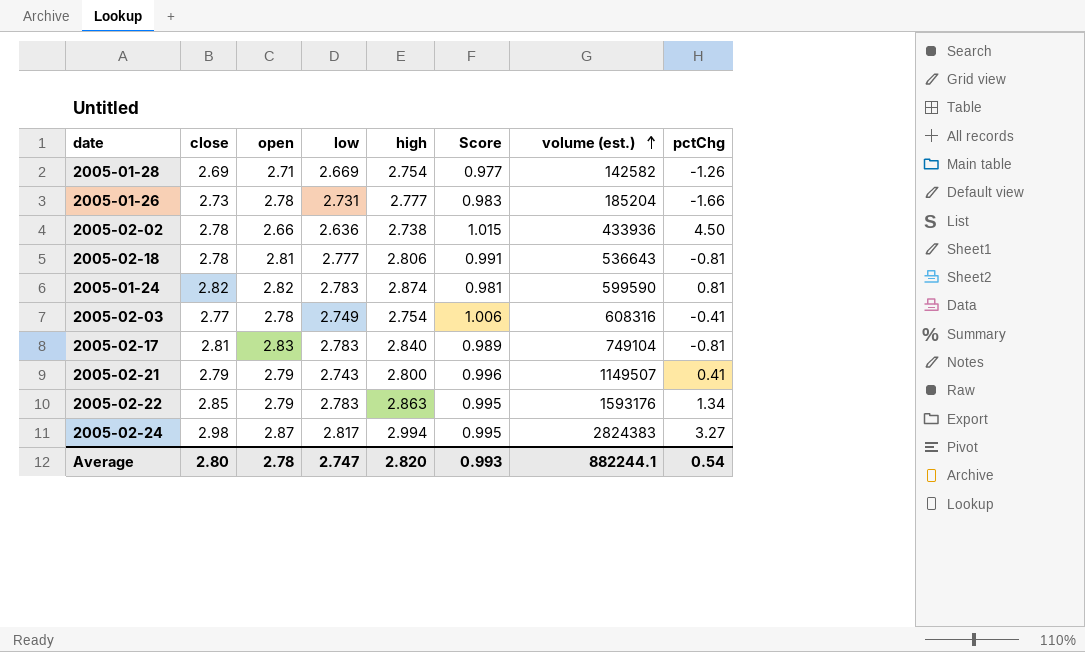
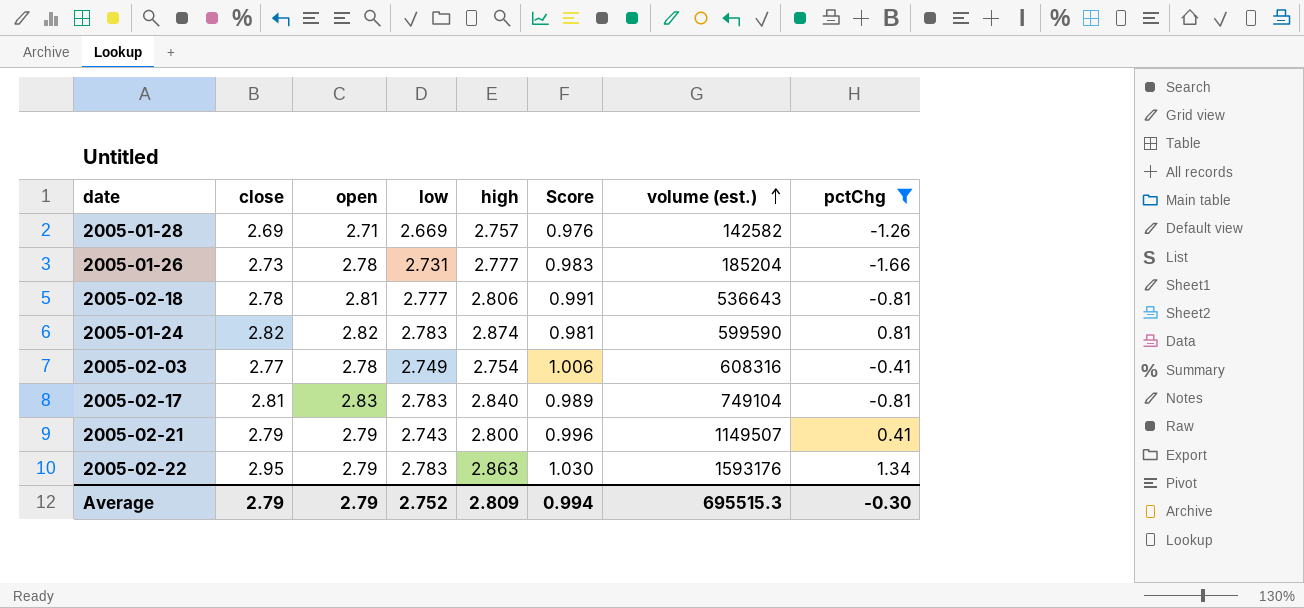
filter: none -> pctChg <= 1.34
2005-01-28 | high: 2.754 -> 2.757
2005-01-28 | Score: 0.977 -> 0.976
2005-02-22 | close: 2.85 -> 2.95
2005-02-22 | Score: 0.995 -> 1.030
Average | close: 2.80 -> 2.79
Average | open: 2.78 -> 2.79
Average | low: 2.747 -> 2.752
Average | high: 2.820 -> 2.809
Average | Score: 0.993 -> 0.994
Average | volume (est.): 882244.1 -> 695515.3
Average | pctChg: 0.54 -> -0.30

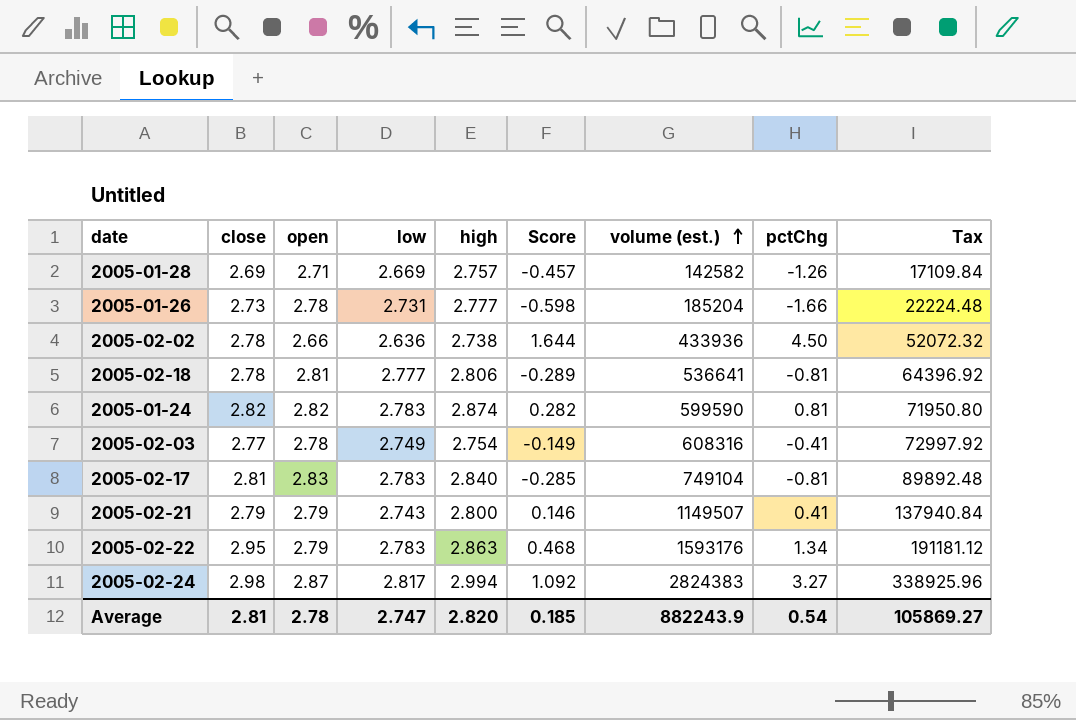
filter: pctChg <= 1.34 -> none
column Score | formula: [close] / [high] -> [pctChg] / [high]
column Tax | formula: none -> [volume (est.)] * 0.12
2005-02-18 | volume (est.): 536643 -> 536641
Average | close: 2.79 -> 2.81
Average | open: 2.79 -> 2.78
Average | low: 2.752 -> 2.747
Average | high: 2.809 -> 2.820
Average | Score: 0.994 -> 0.185
Average | volume (est.): 695515.3 -> 882243.9
Average | pctChg: -0.30 -> 0.54

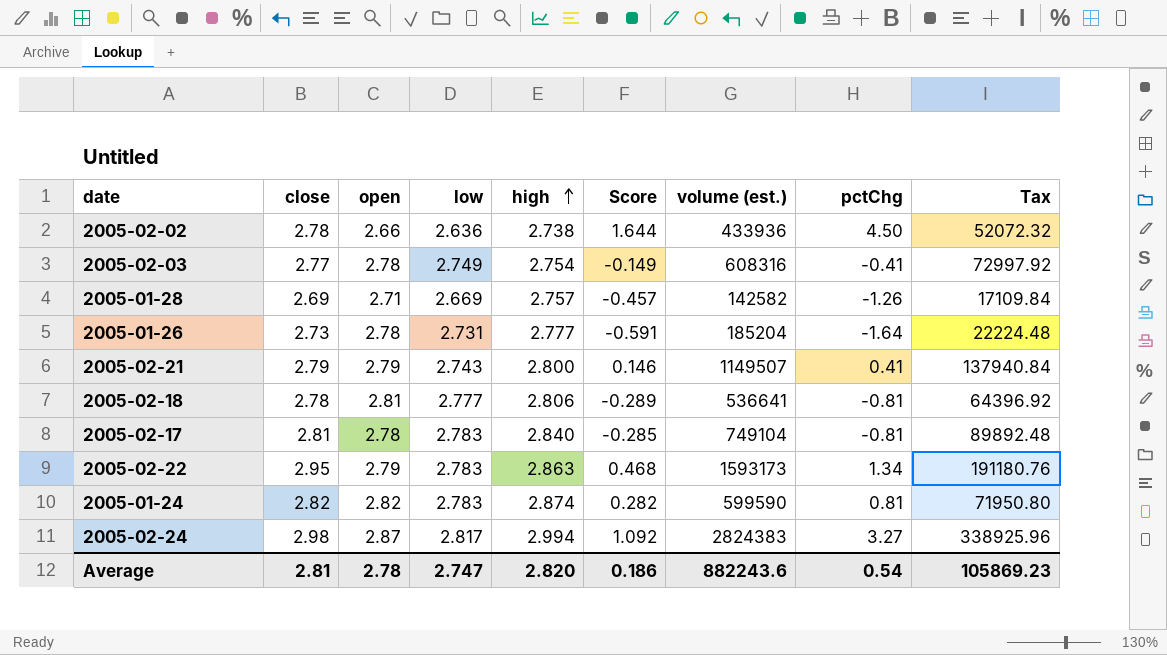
row order: volume (est.) ascending -> high ascending
2005-01-26 | Score: -0.598 -> -0.591
2005-01-26 | pctChg: -1.66 -> -1.64
2005-02-17 | open: 2.83 -> 2.78
2005-02-22 | volume (est.): 1593176 -> 1593173
2005-02-22 | Tax: 191181.12 -> 191180.76
Average | Score: 0.185 -> 0.186
Average | volume (est.): 882243.9 -> 882243.6
Average | Tax: 105869.27 -> 105869.23

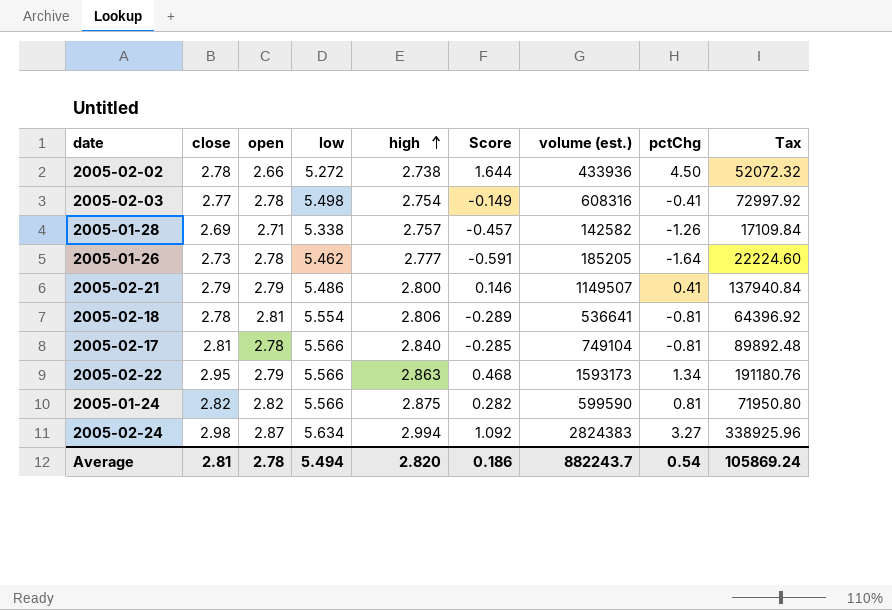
2005-02-02 | low: 2.636 -> 5.272
2005-02-03 | low: 2.749 -> 5.498
2005-01-28 | low: 2.669 -> 5.338
2005-01-26 | low: 2.731 -> 5.462
2005-01-26 | volume (est.): 185204 -> 185205
2005-01-26 | Tax: 22224.48 -> 22224.60
2005-02-21 | low: 2.743 -> 5.486
2005-02-18 | low: 2.777 -> 5.554
2005-02-17 | low: 2.783 -> 5.566
2005-02-22 | low: 2.783 -> 5.566
2005-01-24 | low: 2.783 -> 5.566
2005-01-24 | high: 2.874 -> 2.875
2005-02-24 | low: 2.817 -> 5.634
Average | low: 2.747 -> 5.494
Average | volume (est.): 882243.6 -> 882243.7
Average | Tax: 105869.23 -> 105869.24

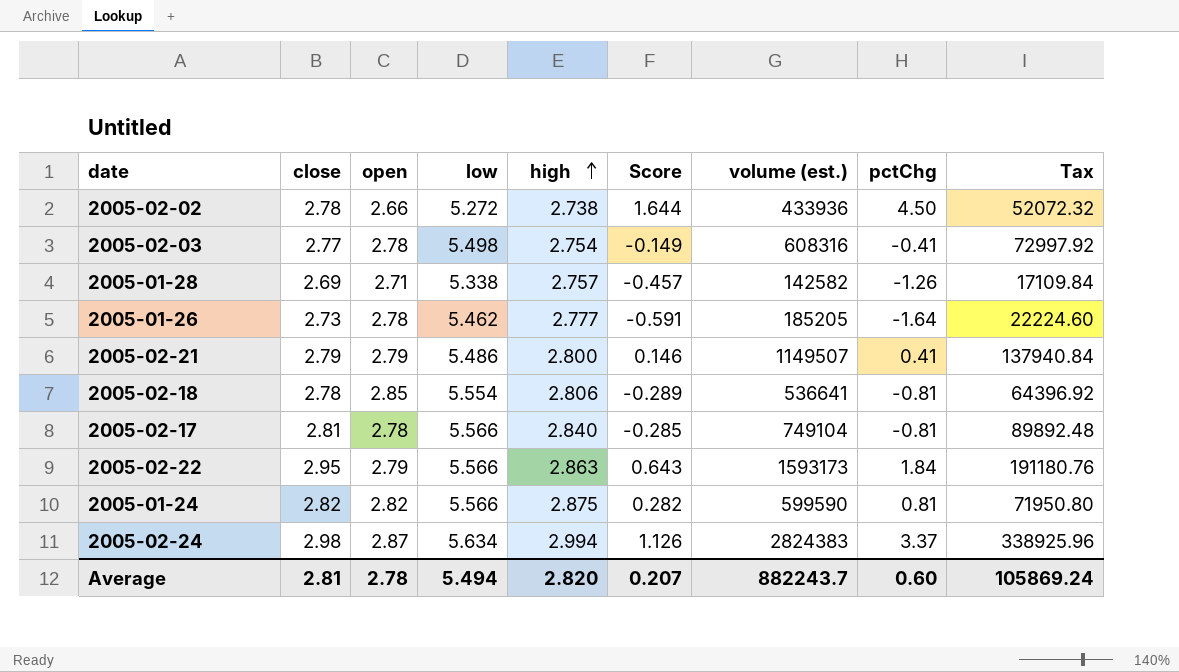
2005-02-18 | open: 2.81 -> 2.85
2005-02-22 | Score: 0.468 -> 0.643
2005-02-22 | pctChg: 1.34 -> 1.84
2005-02-24 | Score: 1.092 -> 1.126
2005-02-24 | pctChg: 3.27 -> 3.37
Average | Score: 0.186 -> 0.207
Average | pctChg: 0.54 -> 0.60

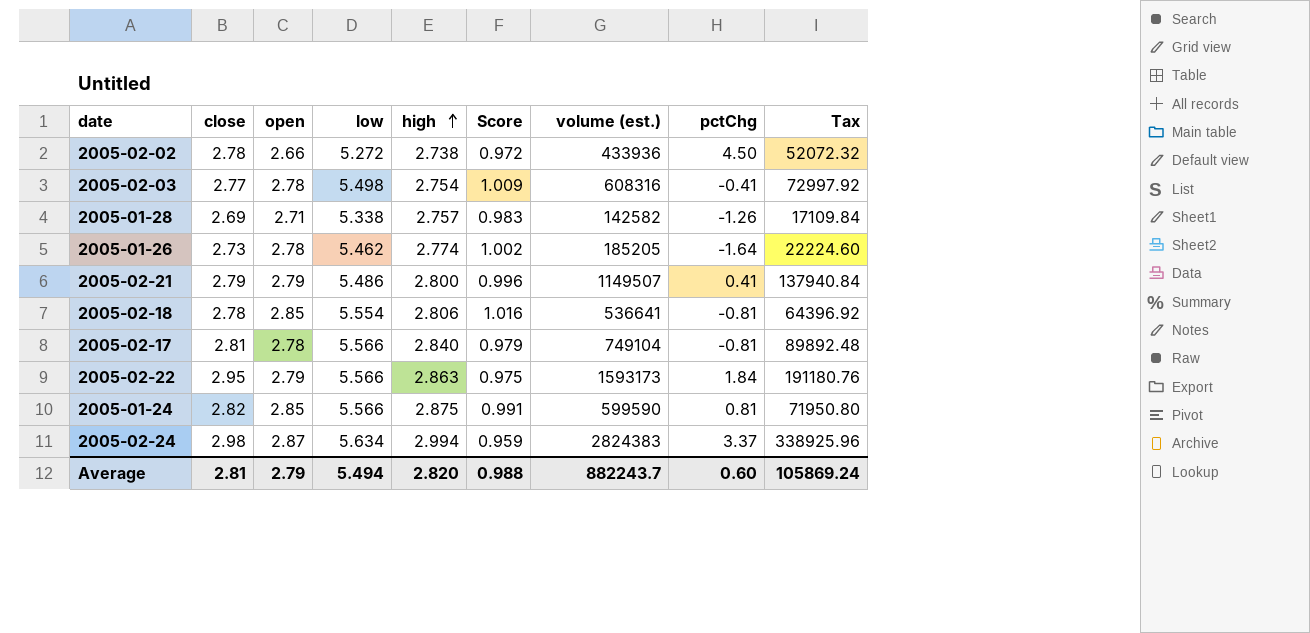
column Score | formula: [pctChg] / [high] -> [open] / [high]
2005-01-26 | high: 2.777 -> 2.774
2005-01-24 | open: 2.82 -> 2.85
Average | open: 2.78 -> 2.79
Average | Score: 0.207 -> 0.988

